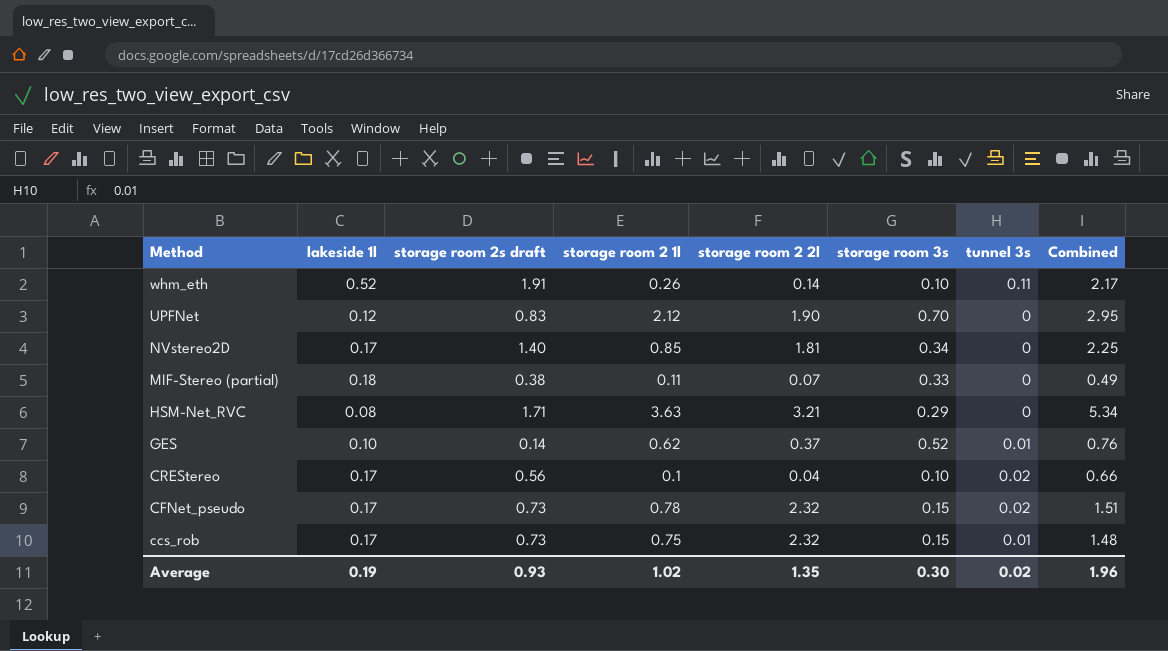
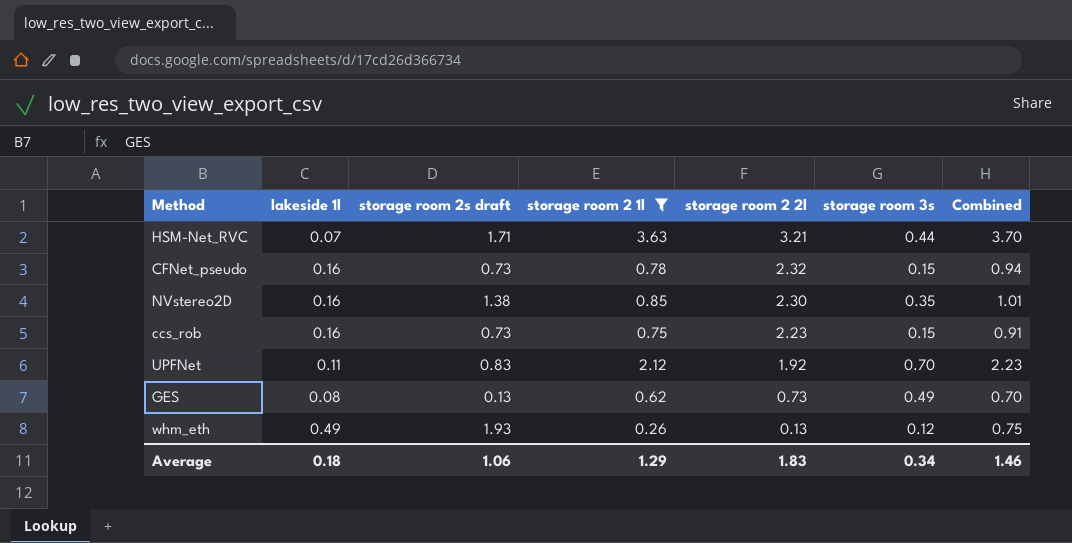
filter: none -> storage room 2 1l >= 0.26
row order: Method descending -> storage room 2 2l descending
column tunnel 3s | position: 7 -> none
column Combined | formula: [storage room 2s draft] + [storage room 2 1l] -> [lakeside 1l] + [storage room 2 1l]
HSM-Net_RVC | lakeside 1l: 0.08 -> 0.07
HSM-Net_RVC | storage room 3s: 0.29 -> 0.44
CFNet_pseudo | lakeside 1l: 0.17 -> 0.16
NVstereo2D | lakeside 1l: 0.17 -> 0.16
NVstereo2D | storage room 2s draft: 1.40 -> 1.38
NVstereo2D | storage room 2 2l: 1.81 -> 2.30
NVstereo2D | storage room 3s: 0.34 -> 0.35
ccs_rob | lakeside 1l: 0.17 -> 0.16
ccs_rob | storage room 2 2l: 2.32 -> 2.23
UPFNet | lakeside 1l: 0.12 -> 0.11
UPFNet | storage room 2 2l: 1.90 -> 1.92
GES | lakeside 1l: 0.10 -> 0.08
GES | storage room 2s draft: 0.14 -> 0.13
GES | storage room 2 2l: 0.37 -> 0.73
GES | storage room 3s: 0.52 -> 0.49
whm_eth | lakeside 1l: 0.52 -> 0.49
whm_eth | storage room 2s draft: 1.91 -> 1.93
whm_eth | storage room 2 2l: 0.14 -> 0.13
whm_eth | storage room 3s: 0.10 -> 0.12
Average | lakeside 1l: 0.19 -> 0.18
Average | storage room 2s draft: 0.93 -> 1.06
Average | storage room 2 1l: 1.02 -> 1.29
Average | storage room 2 2l: 1.35 -> 1.83
Average | storage room 3s: 0.30 -> 0.34
Average | Combined: 1.96 -> 1.46

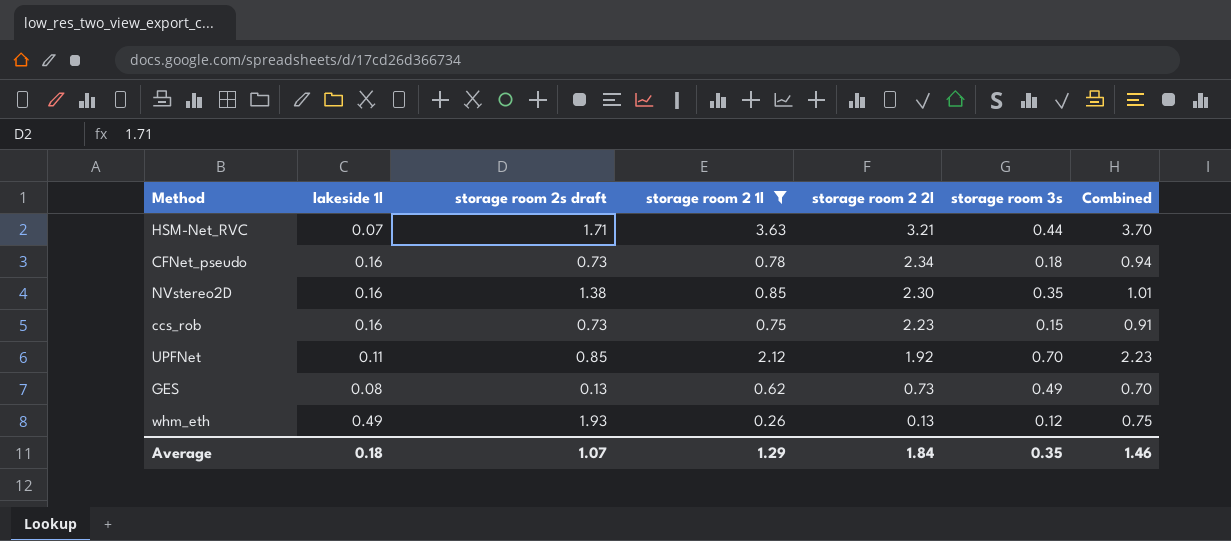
CFNet_pseudo | storage room 2 2l: 2.32 -> 2.34
CFNet_pseudo | storage room 3s: 0.15 -> 0.18
UPFNet | storage room 2s draft: 0.83 -> 0.85
Average | storage room 2s draft: 1.06 -> 1.07
Average | storage room 2 2l: 1.83 -> 1.84
Average | storage room 3s: 0.34 -> 0.35

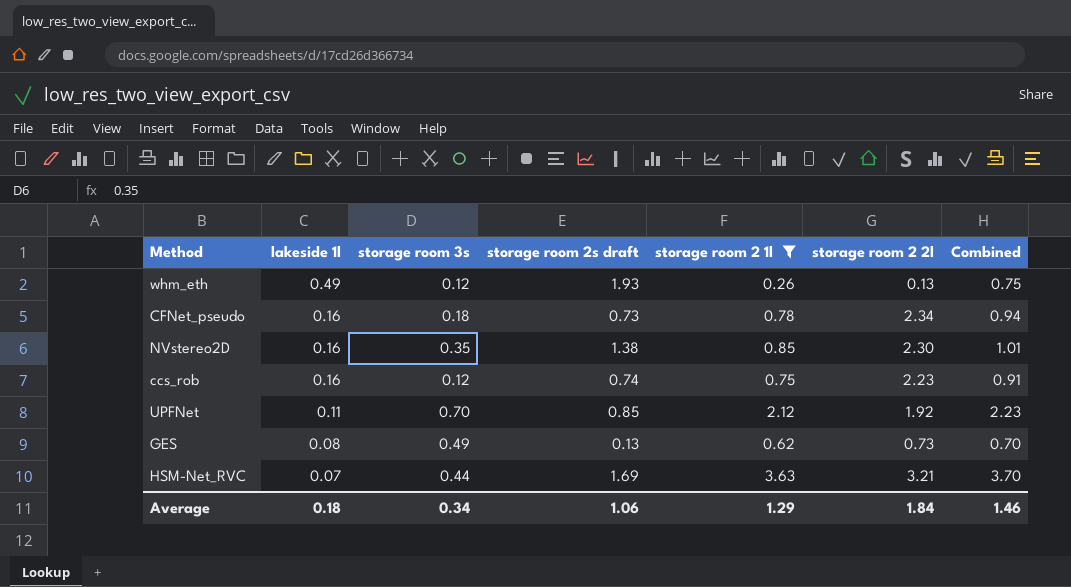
row order: storage room 2 2l descending -> lakeside 1l descending
column storage room 3s | position: 6 -> 3
ccs_rob | storage room 3s: 0.15 -> 0.12
ccs_rob | storage room 2s draft: 0.73 -> 0.74
HSM-Net_RVC | storage room 2s draft: 1.71 -> 1.69
Average | storage room 3s: 0.35 -> 0.34
Average | storage room 2s draft: 1.07 -> 1.06

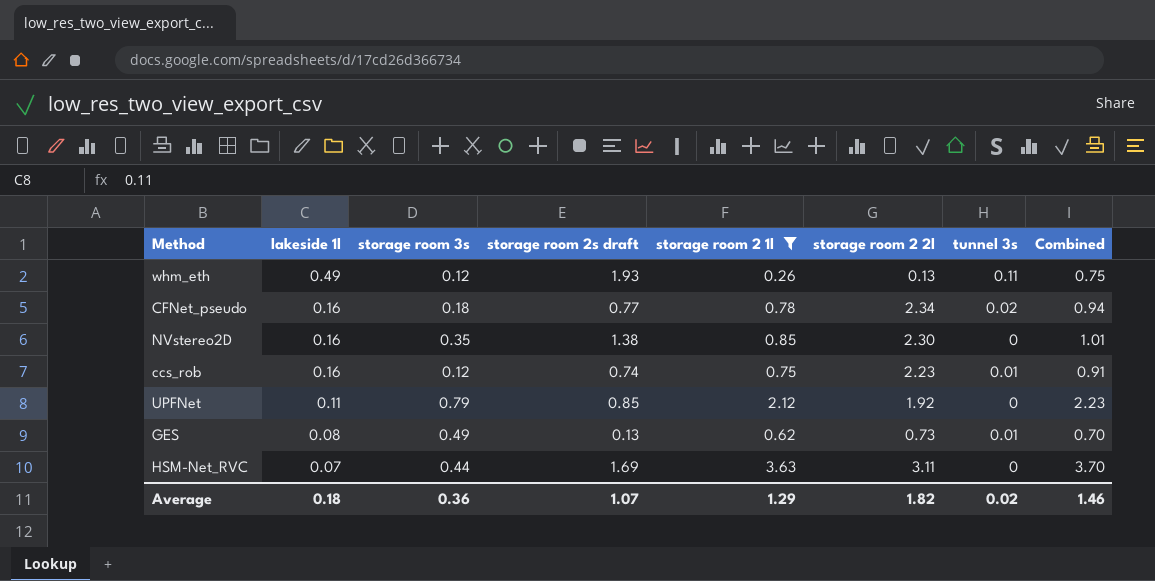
column tunnel 3s | position: none -> 7
CFNet_pseudo | storage room 2s draft: 0.73 -> 0.77
UPFNet | storage room 3s: 0.70 -> 0.79
HSM-Net_RVC | storage room 2 2l: 3.21 -> 3.11
Average | storage room 3s: 0.34 -> 0.36
Average | storage room 2s draft: 1.06 -> 1.07
Average | storage room 2 2l: 1.84 -> 1.82

